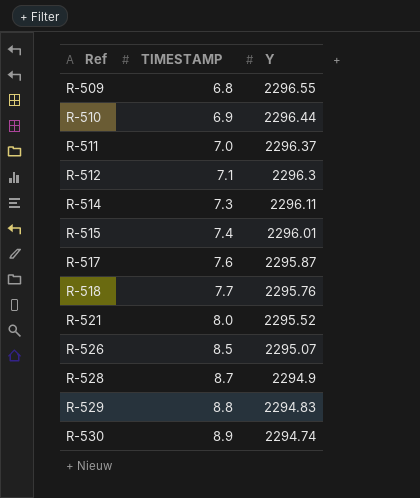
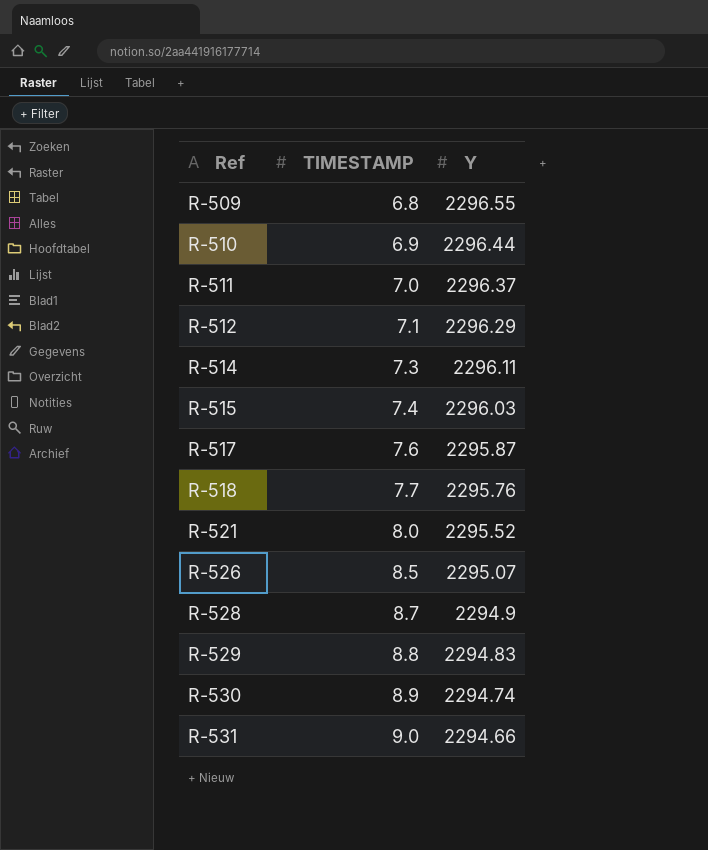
R-512 | Y: 2296.3 -> 2296.29
R-515 | Y: 2296.01 -> 2296.03
row R-531: none -> 9.0 | 2294.66

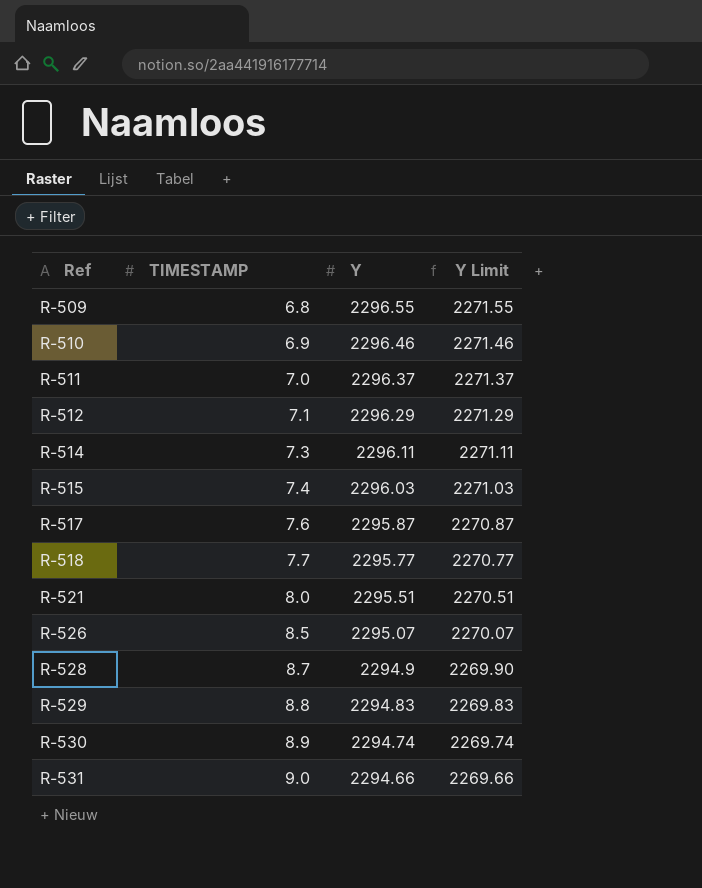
column Y Limit | formula: none -> [Y] - 25
R-510 | Y: 2296.44 -> 2296.46
R-518 | Y: 2295.76 -> 2295.77
R-521 | Y: 2295.52 -> 2295.51

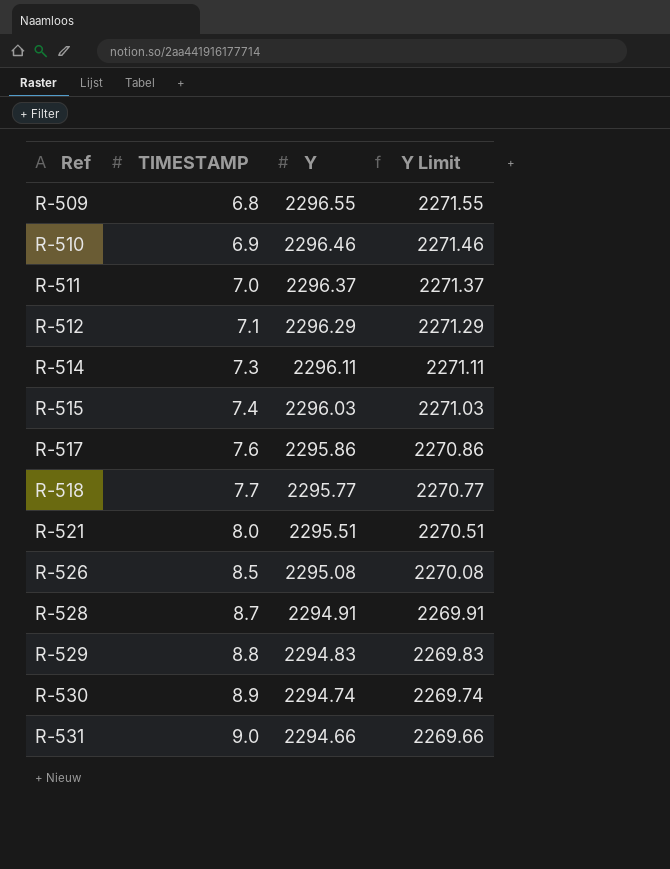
R-517 | Y: 2295.87 -> 2295.86
R-517 | Y Limit: 2270.87 -> 2270.86
R-526 | Y: 2295.07 -> 2295.08
R-526 | Y Limit: 2270.07 -> 2270.08
R-528 | Y: 2294.9 -> 2294.91
R-528 | Y Limit: 2269.90 -> 2269.91

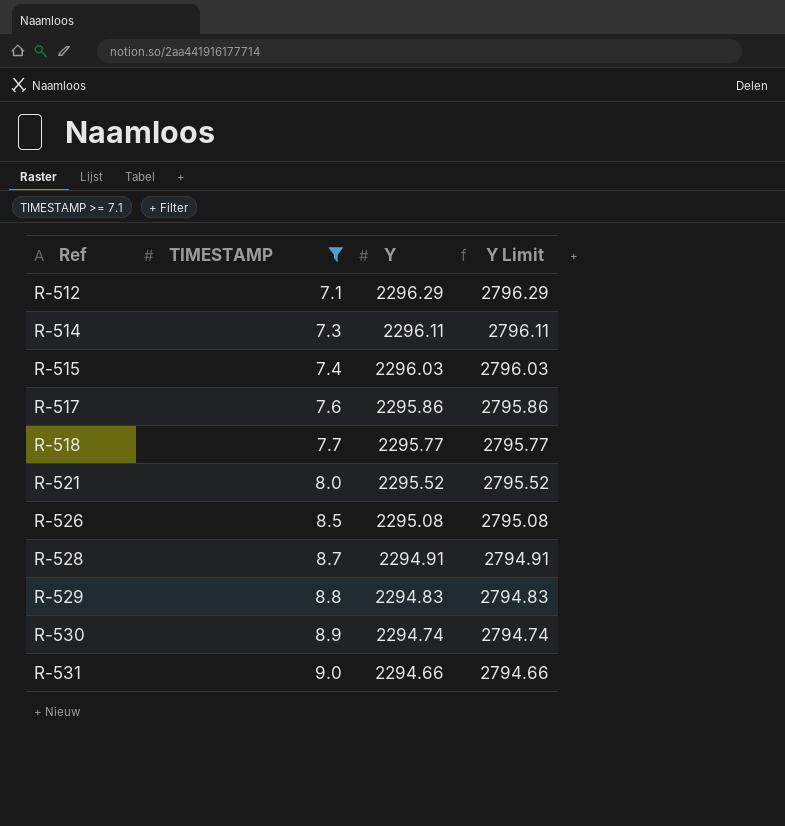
filter: none -> TIMESTAMP >= 7.1
column Y Limit | formula: [Y] - 25 -> [Y] + 500
R-521 | Y: 2295.51 -> 2295.52

